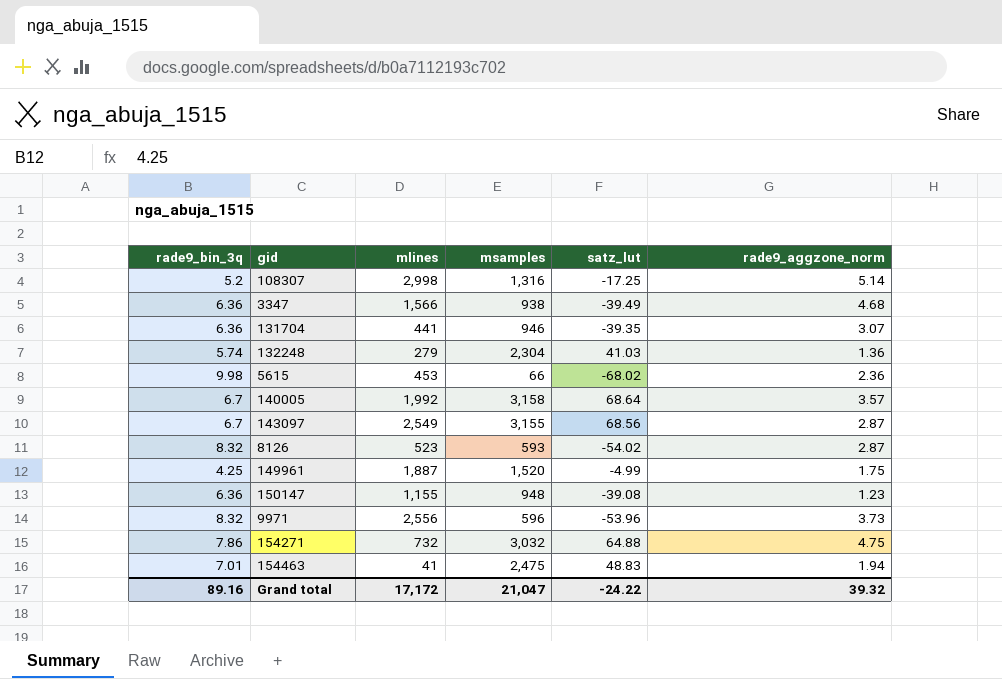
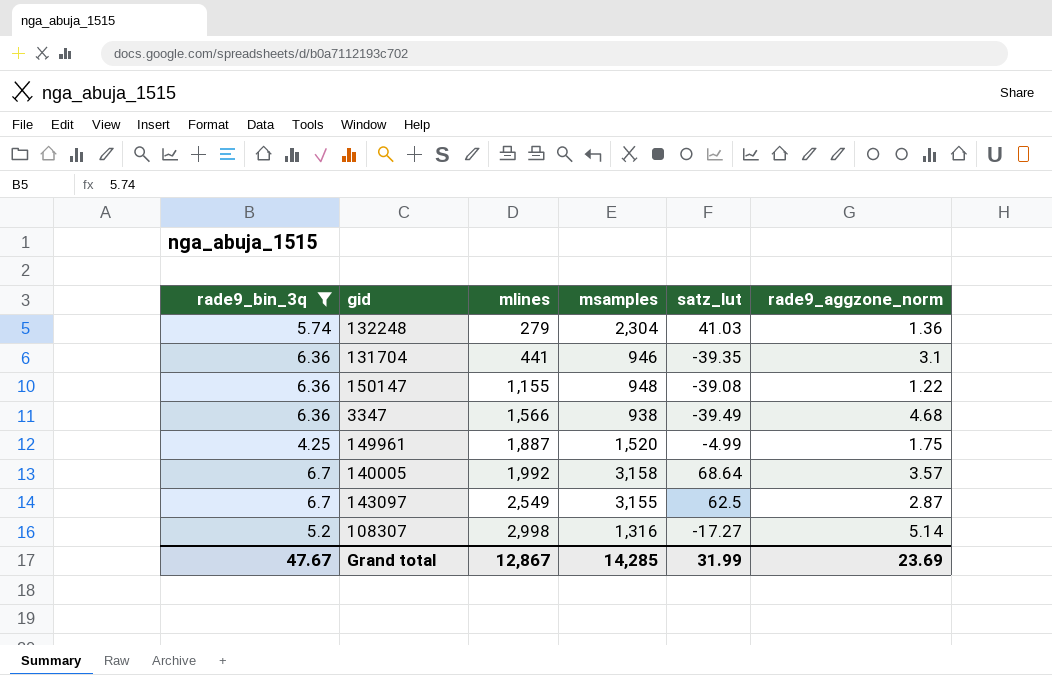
filter: none -> rade9_bin_3q <= 6.7
row order: none -> mlines ascending
131704 | rade9_aggzone_norm: 3.07 -> 3.1
150147 | rade9_aggzone_norm: 1.23 -> 1.22
143097 | satz_lut: 68.56 -> 62.5
108307 | satz_lut: -17.25 -> -17.27
Grand total | rade9_bin_3q: 89.16 -> 47.67
Grand total | mlines: 17,172 -> 12,867
Grand total | msamples: 21,047 -> 14,285
Grand total | satz_lut: -24.22 -> 31.99
Grand total | rade9_aggzone_norm: 39.32 -> 23.69

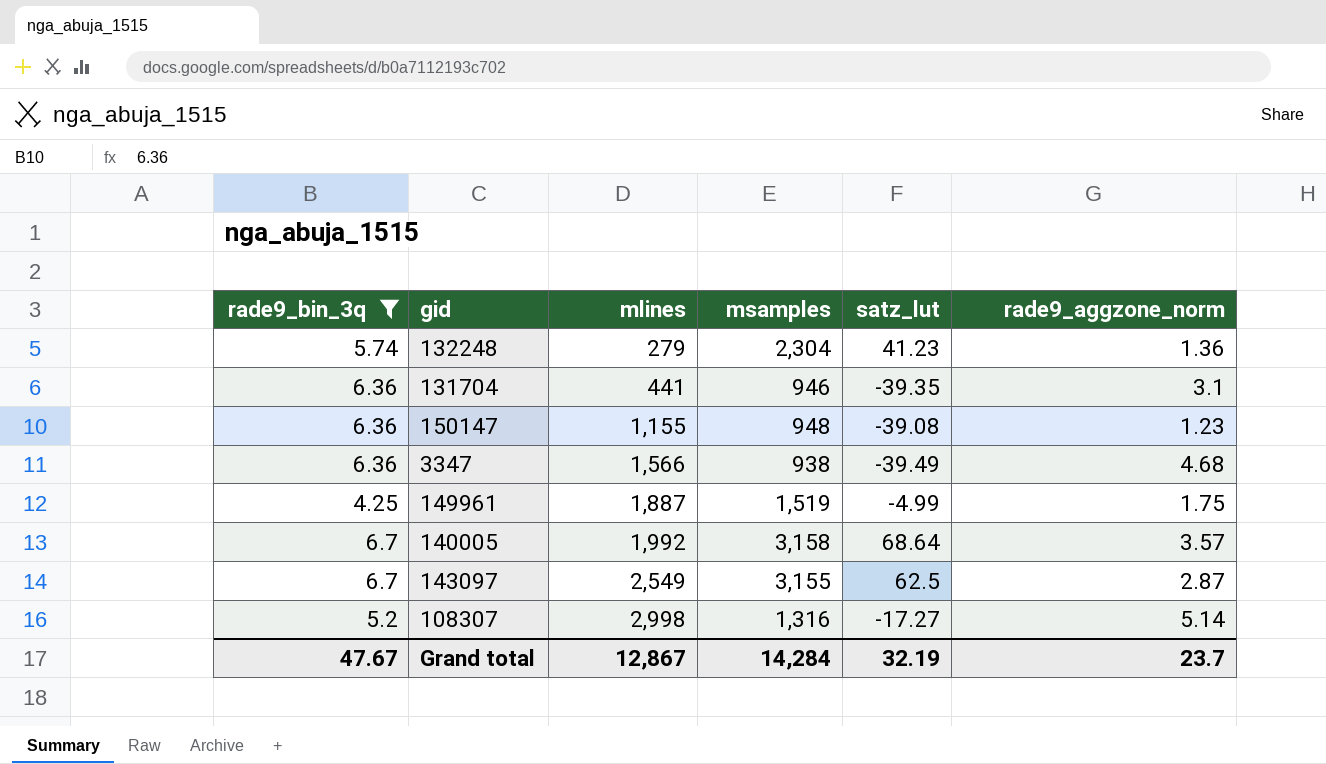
132248 | satz_lut: 41.03 -> 41.23
150147 | rade9_aggzone_norm: 1.22 -> 1.23
149961 | msamples: 1,520 -> 1,519
Grand total | msamples: 14,285 -> 14,284
Grand total | satz_lut: 31.99 -> 32.19
Grand total | rade9_aggzone_norm: 23.69 -> 23.7

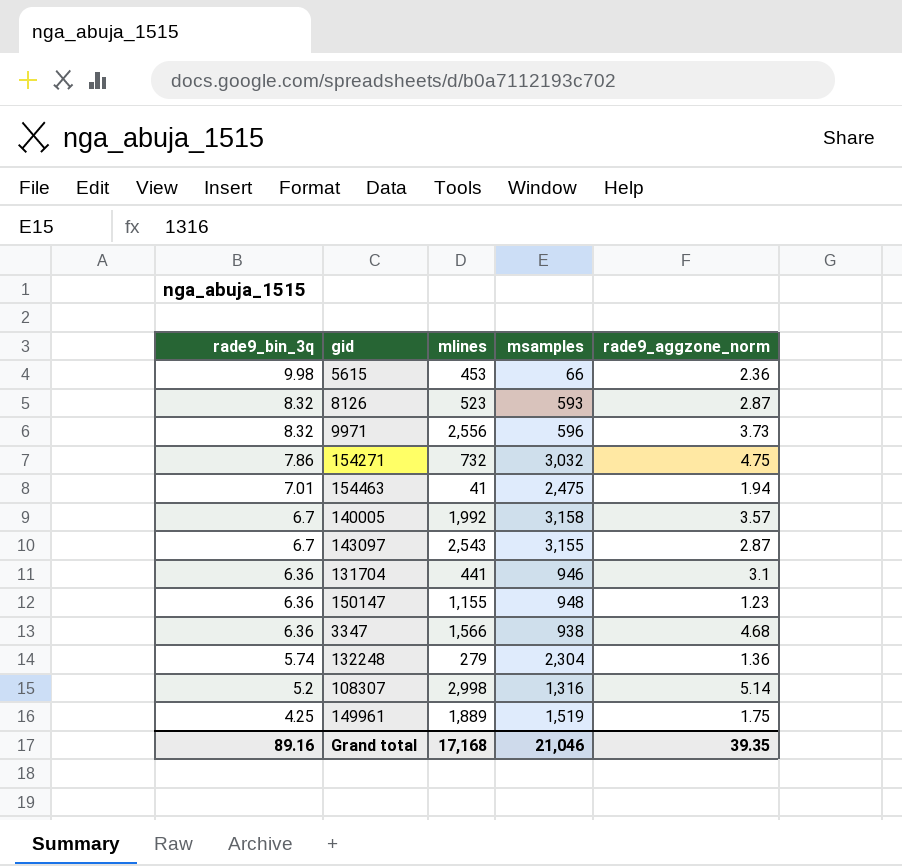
filter: rade9_bin_3q <= 6.7 -> none
row order: mlines ascending -> rade9_bin_3q descending
column satz_lut | position: 5 -> none
143097 | mlines: 2,549 -> 2,543
149961 | mlines: 1,887 -> 1,889
Grand total | rade9_bin_3q: 47.67 -> 89.16
Grand total | mlines: 12,867 -> 17,168
Grand total | msamples: 14,284 -> 21,046
Grand total | rade9_aggzone_norm: 23.7 -> 39.35

